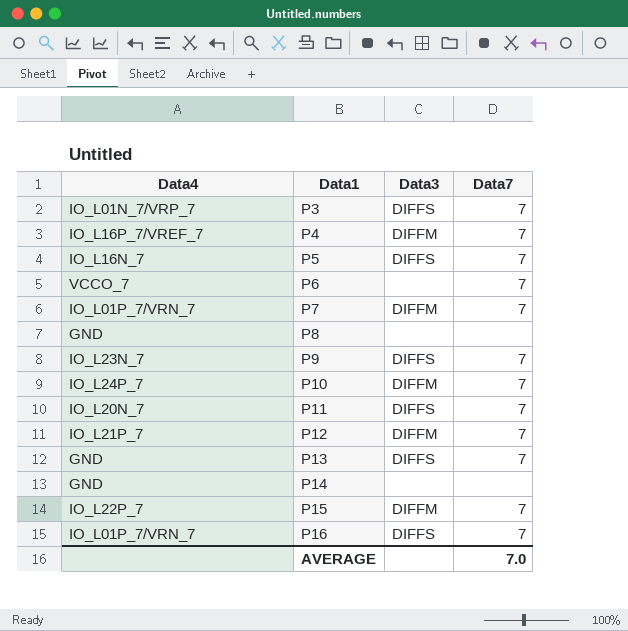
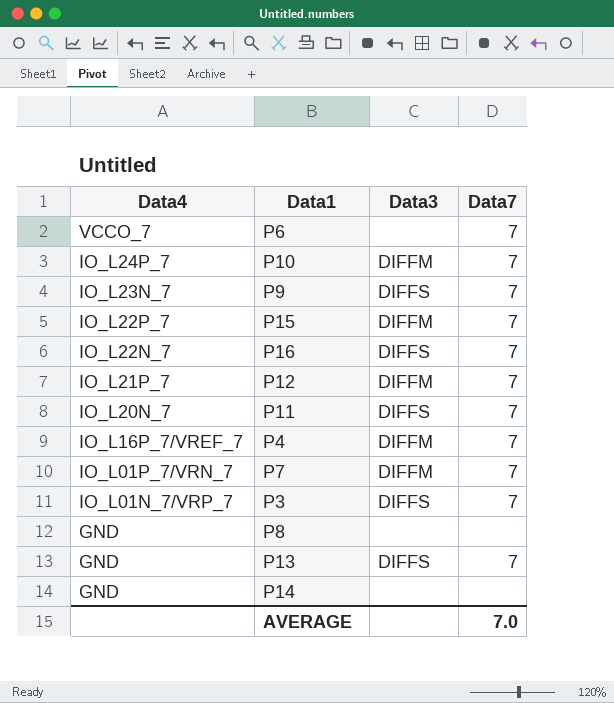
row order: Data1 ascending -> Data4 descending
row P5: IO_L16N_7 | DIFFS | 7 -> none
P16 | Data4: IO_L01P_7/VRN_7 -> IO_L22N_7

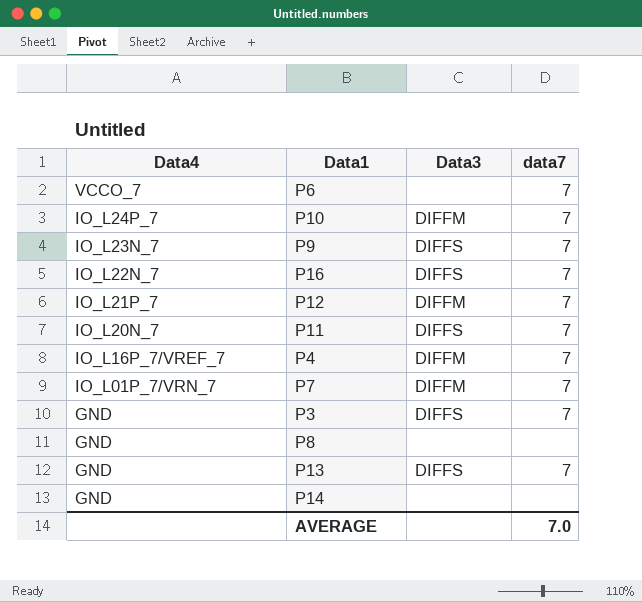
column name: Data7 -> data7
row P15: IO_L22P_7 | DIFFM | 7 -> none
P3 | Data4: IO_L01N_7/VRP_7 -> GND

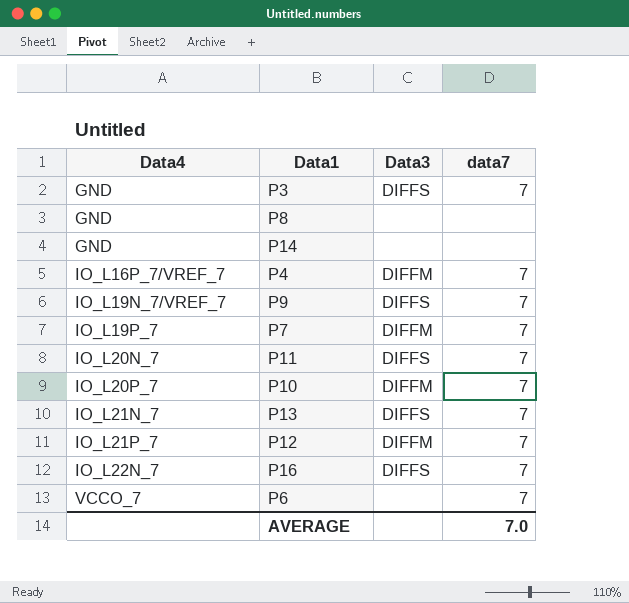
row order: Data4 descending -> Data4 ascending
P9 | Data4: IO_L23N_7 -> IO_L19N_7/VREF_7
P7 | Data4: IO_L01P_7/VRN_7 -> IO_L19P_7
P10 | Data4: IO_L24P_7 -> IO_L20P_7
P13 | Data4: GND -> IO_L21N_7

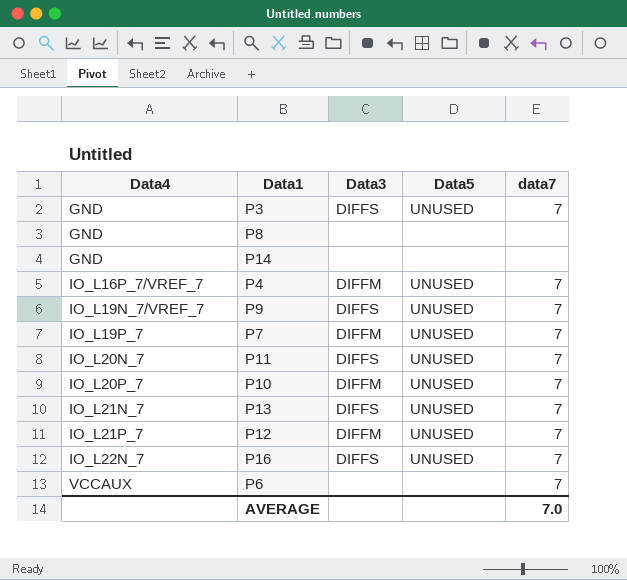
column Data5 | position: none -> 4
P6 | Data4: VCCO_7 -> VCCAUX

